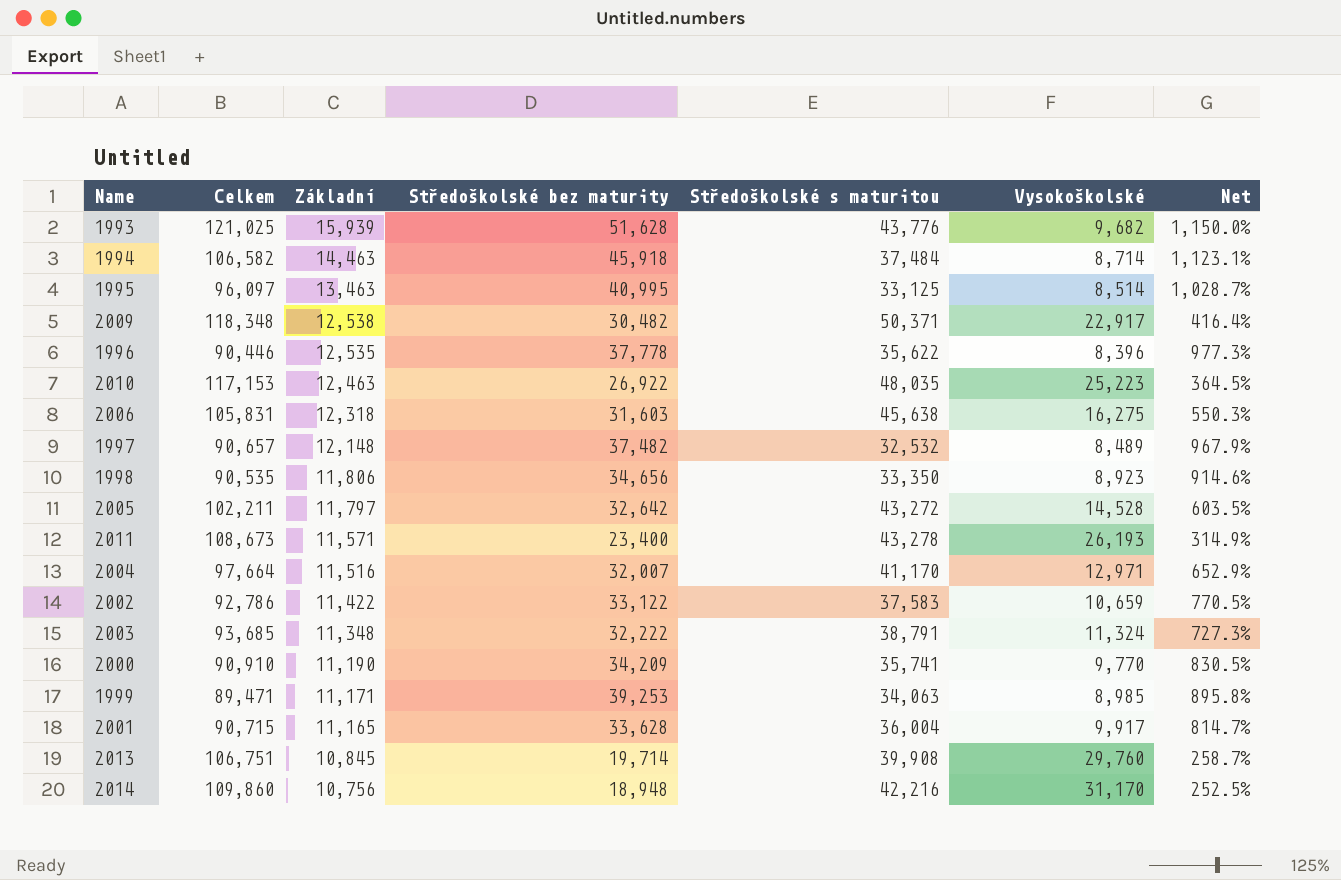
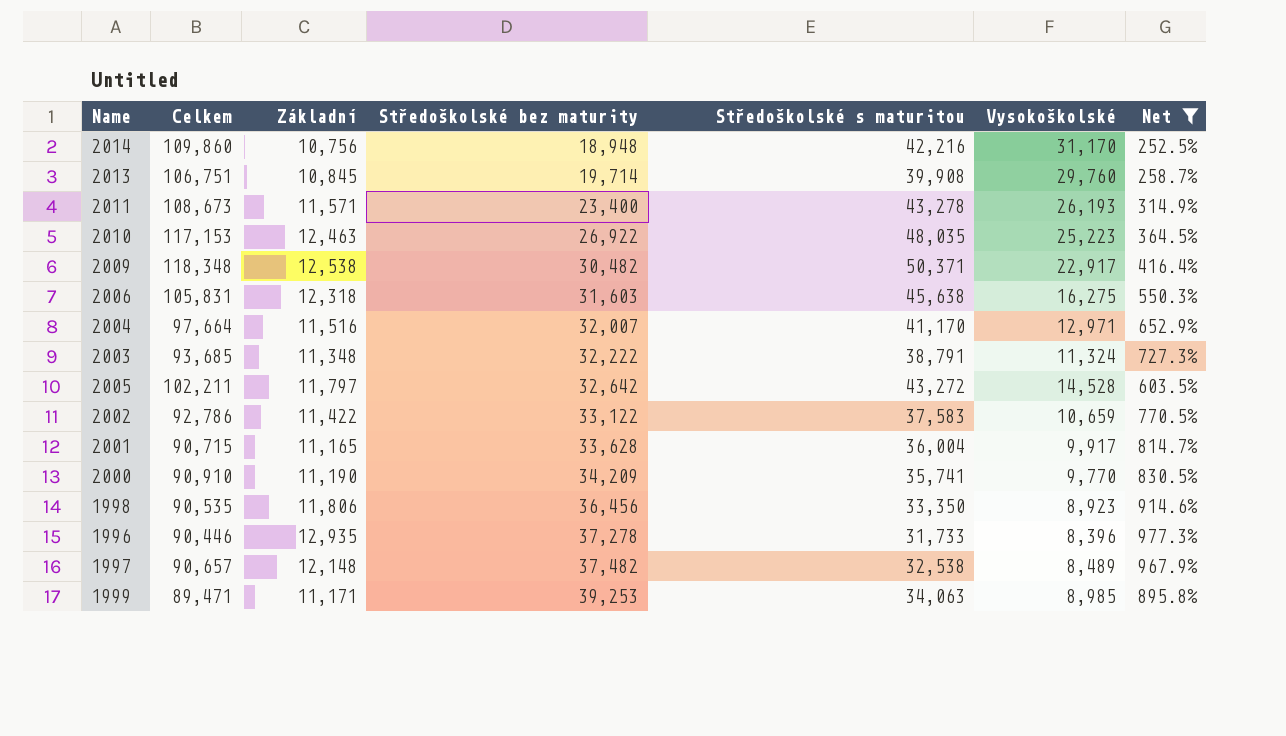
filter: none -> Net <= 977.3%
row order: Základní descending -> Středoškolské bez maturity ascending
1998 | Středoškolské bez maturity: 34,656 -> 36,456
1996 | Základní: 12,535 -> 12,935
1996 | Středoškolské bez maturity: 37,778 -> 37,278
1996 | Středoškolské s maturitou: 35,622 -> 31,733
1997 | Středoškolské s maturitou: 32,532 -> 32,538

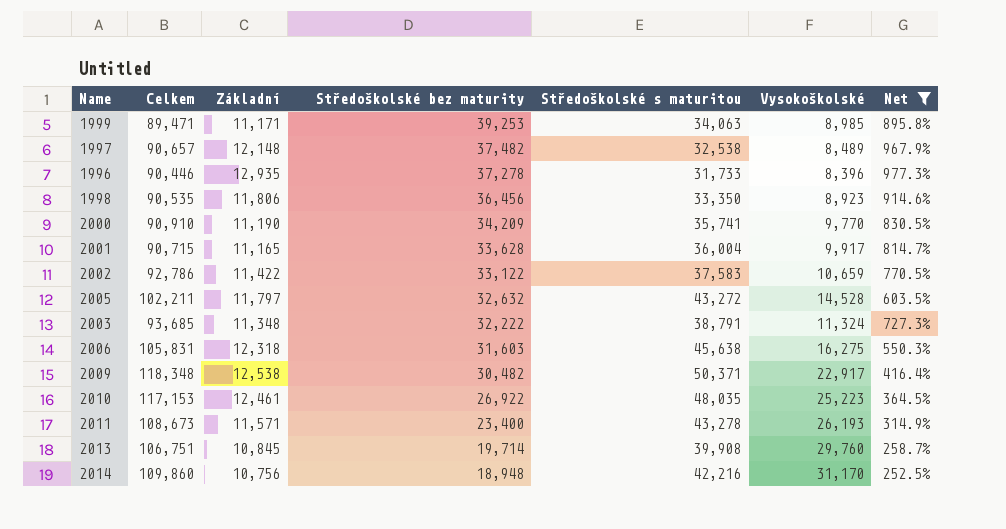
row order: Středoškolské bez maturity ascending -> Středoškolské bez maturity descending
row 2004: 97,664 | 11,516 | 32,007 | 41,170 | 12,971 | 652.9% -> none
2005 | Středoškolské bez maturity: 32,642 -> 32,632
2010 | Základní: 12,463 -> 12,461

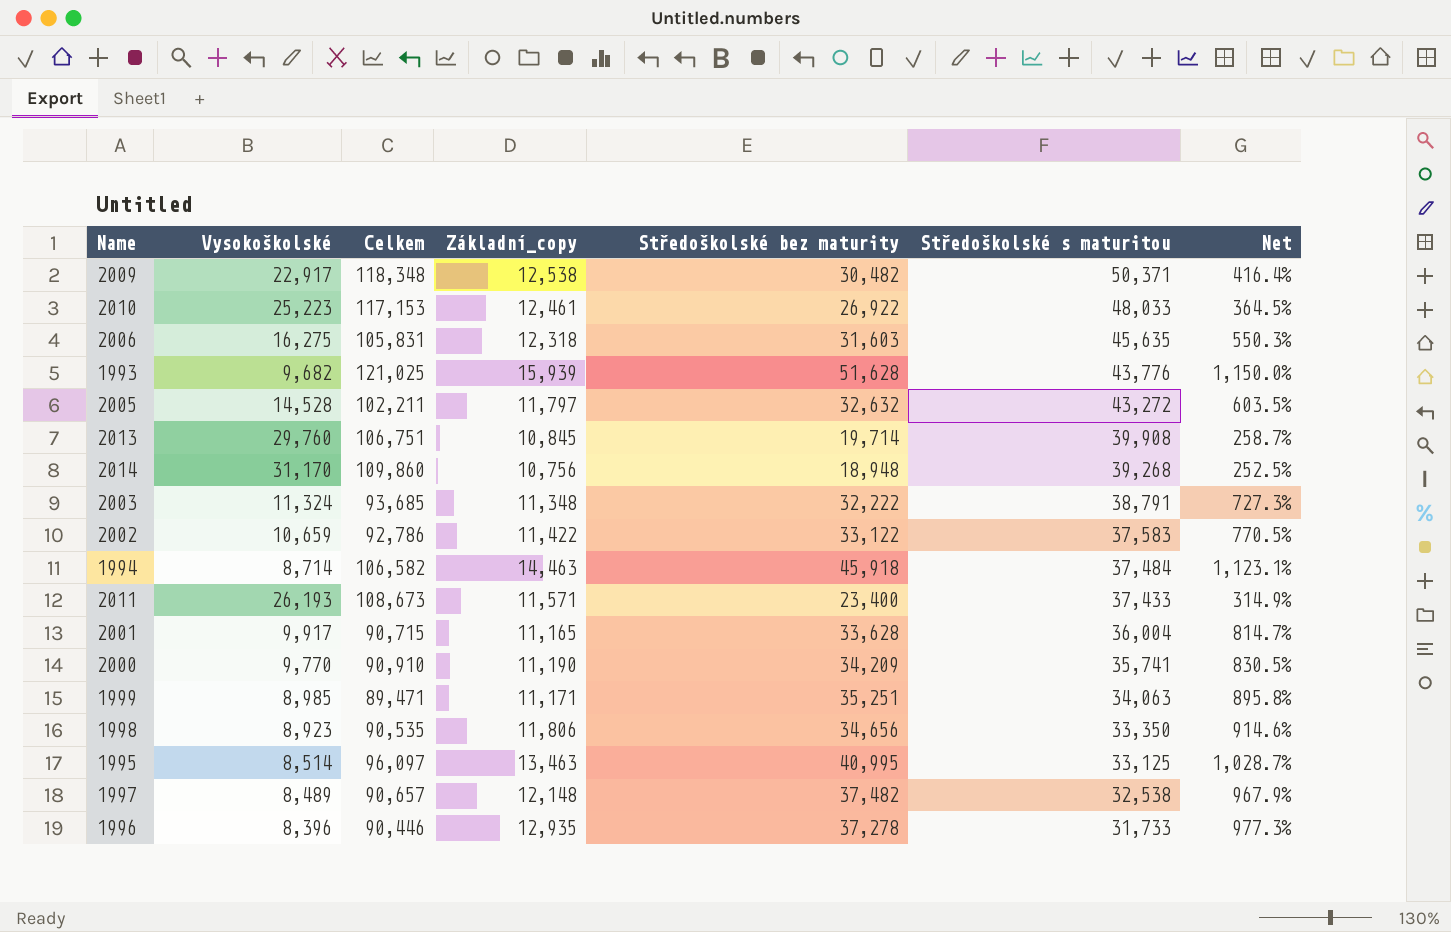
filter: Net <= 977.3% -> none
row order: Středoškolské bez maturity descending -> Středoškolské s maturitou descending
column Vysokoškolské | position: 6 -> 2
column name: Základní -> Základní_copy
2010 | Středoškolské s maturitou: 48,035 -> 48,033
2006 | Středoškolské s maturitou: 45,638 -> 45,635
2014 | Středoškolské s maturitou: 42,216 -> 39,268
2011 | Středoškolské s maturitou: 43,278 -> 37,433
1999 | Středoškolské bez maturity: 39,253 -> 35,251
1998 | Středoškolské bez maturity: 36,456 -> 34,656

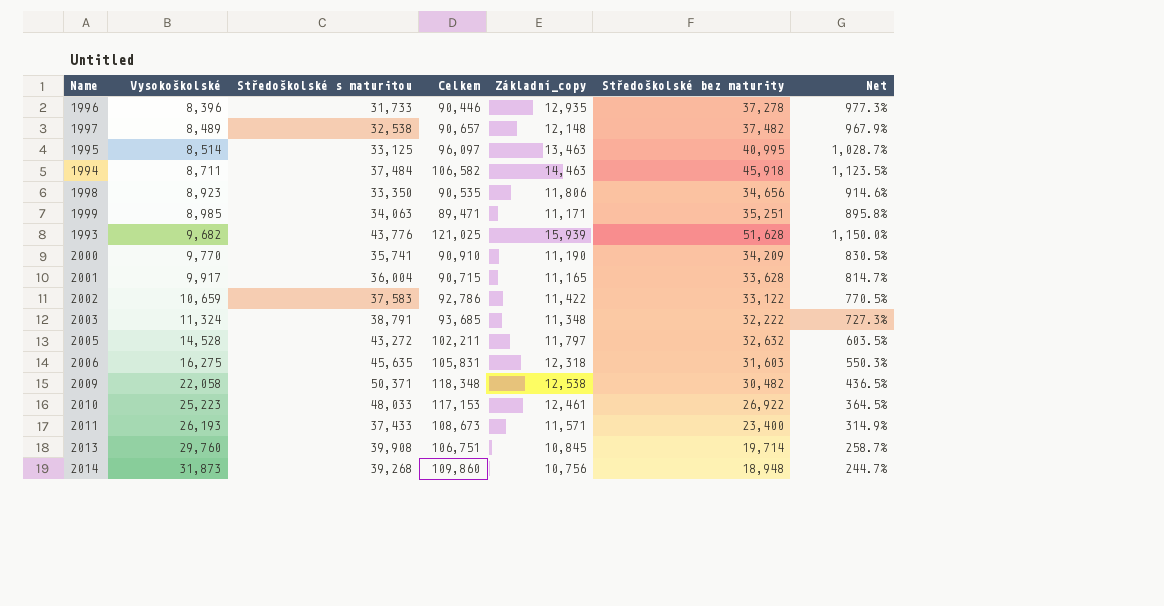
row order: Středoškolské s maturitou descending -> Vysokoškolské ascending
column Středoškolské s maturitou | position: 6 -> 3
1994 | Vysokoškolské: 8,714 -> 8,711
1994 | Net: 1,123.1% -> 1,123.5%
2009 | Vysokoškolské: 22,917 -> 22,058
2009 | Net: 416.4% -> 436.5%
2014 | Vysokoškolské: 31,170 -> 31,873
2014 | Net: 252.5% -> 244.7%

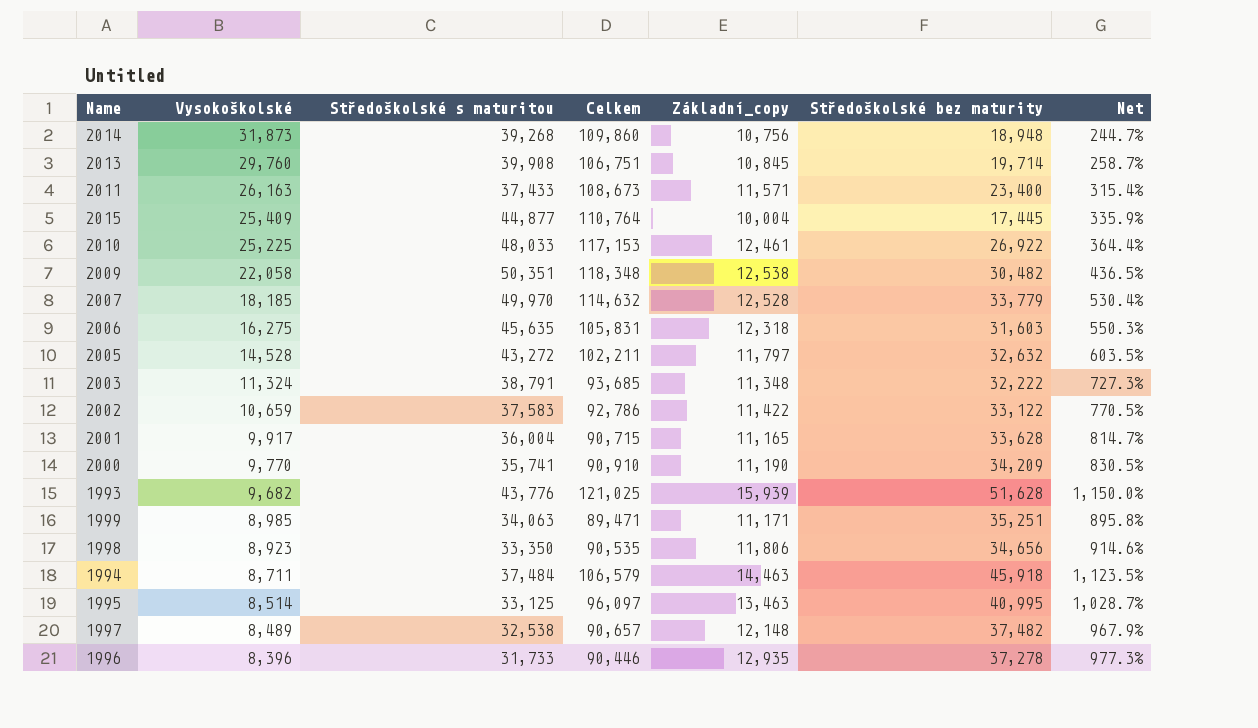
row order: Vysokoškolské ascending -> Vysokoškolské descending
2011 | Vysokoškolské: 26,193 -> 26,163
2011 | Net: 314.9% -> 315.4%
row 2015: none -> 25,409 | 44,877 | 110,764 | 10,004 | 17,445 | 335.9%
2010 | Vysokoškolské: 25,223 -> 25,225
2010 | Net: 364.5% -> 364.4%
2009 | Středoškolské s maturitou: 50,371 -> 50,351
row 2007: none -> 18,185 | 49,970 | 114,632 | 12,528 | 33,779 | 530.4%
1994 | Celkem: 106,582 -> 106,579

